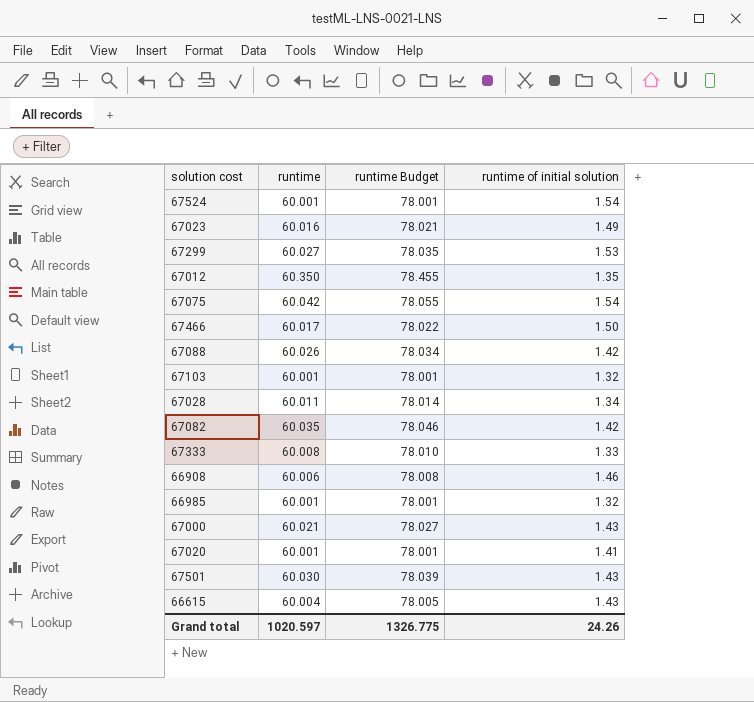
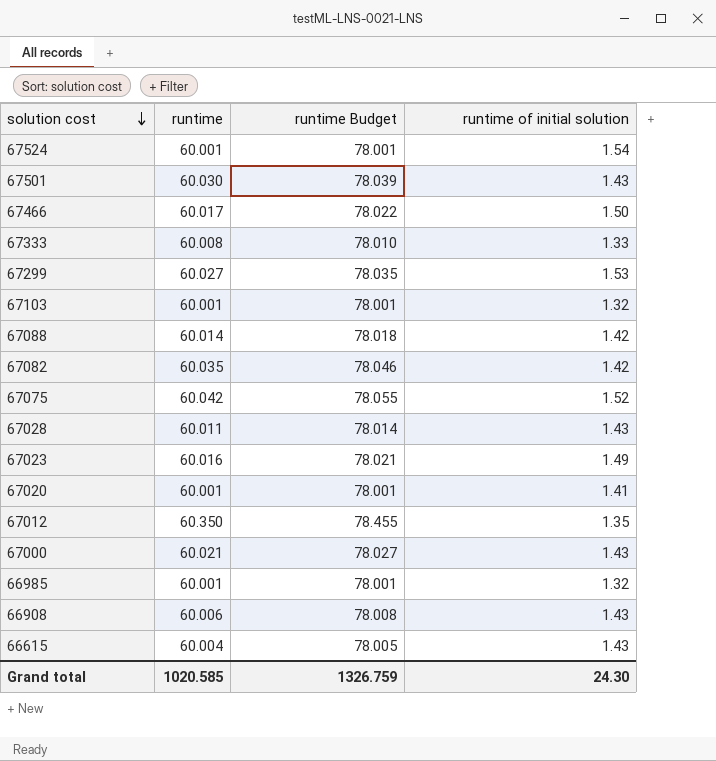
row order: none -> solution cost descending
67088 | runtime: 60.026 -> 60.014
67088 | runtime Budget: 78.034 -> 78.018
67075 | runtime of initial solution: 1.54 -> 1.52
67028 | runtime of initial solution: 1.34 -> 1.43
66908 | runtime of initial solution: 1.46 -> 1.43
Grand total | runtime: 1020.597 -> 1020.585
Grand total | runtime Budget: 1326.775 -> 1326.759
Grand total | runtime of initial solution: 24.26 -> 24.30

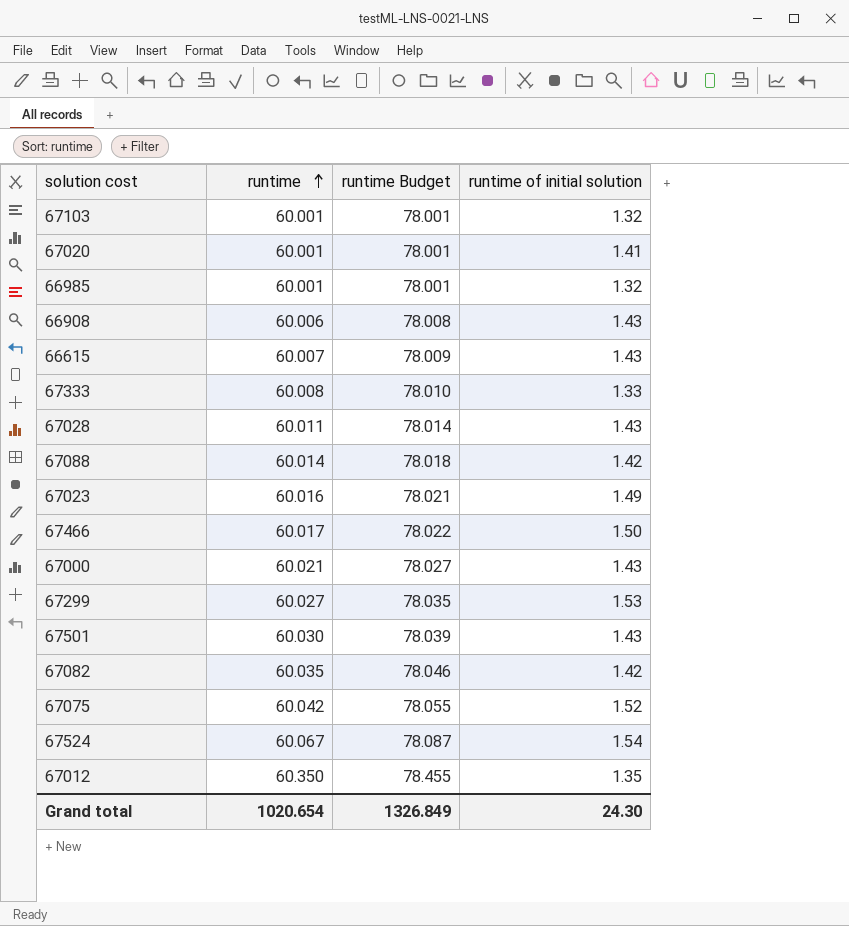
row order: solution cost descending -> runtime ascending
66615 | runtime: 60.004 -> 60.007
66615 | runtime Budget: 78.005 -> 78.009
67524 | runtime: 60.001 -> 60.067
67524 | runtime Budget: 78.001 -> 78.087
Grand total | runtime: 1020.585 -> 1020.654
Grand total | runtime Budget: 1326.759 -> 1326.849

